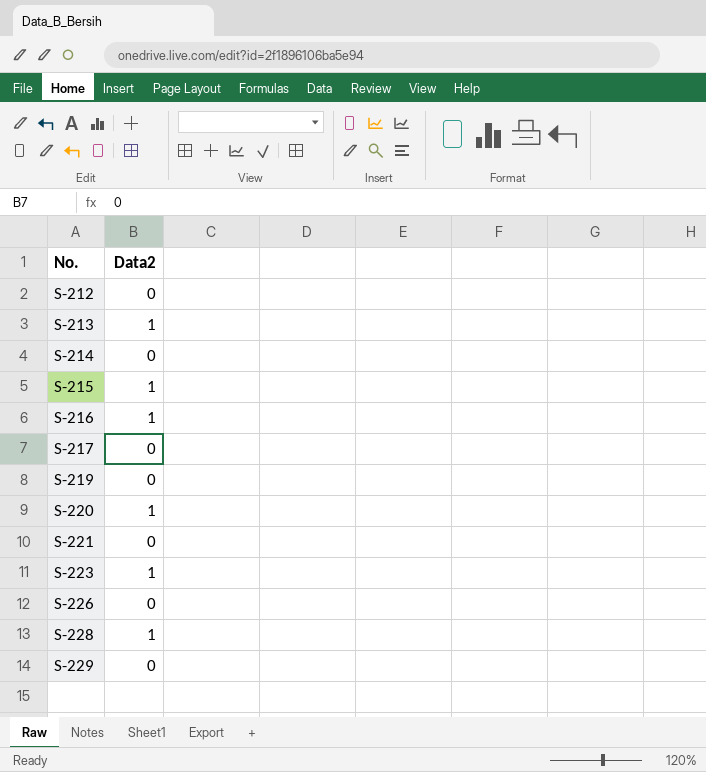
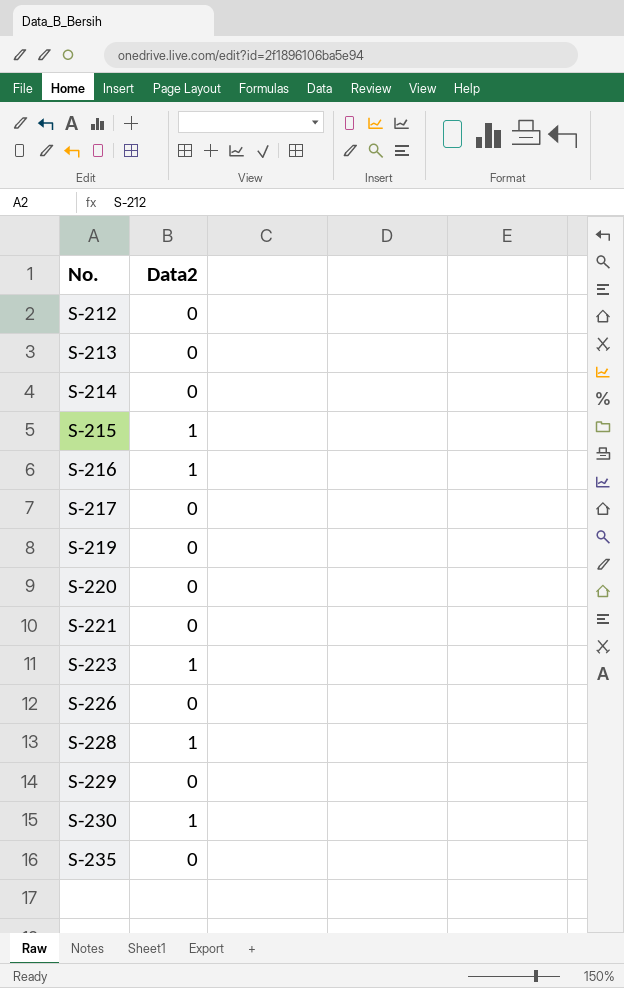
S-213 | Data2: 1 -> 0
S-220 | Data2: 1 -> 0
row S-230: none -> 1
row S-235: none -> 0

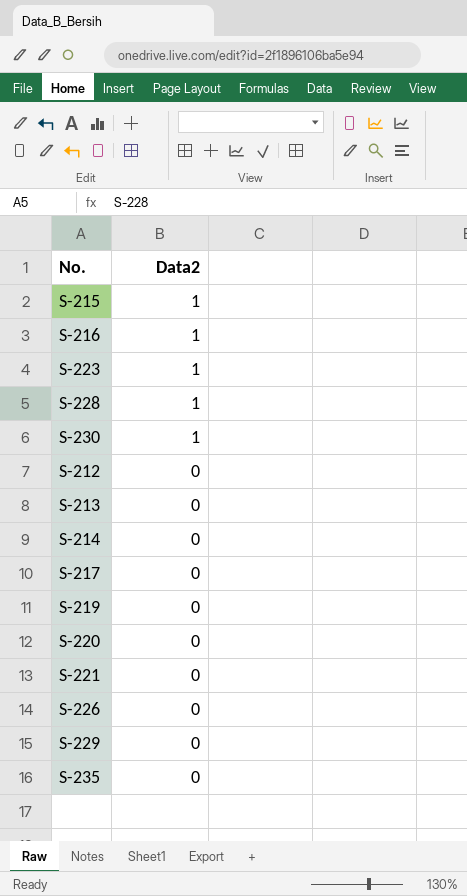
row order: No. ascending -> Data2 descending

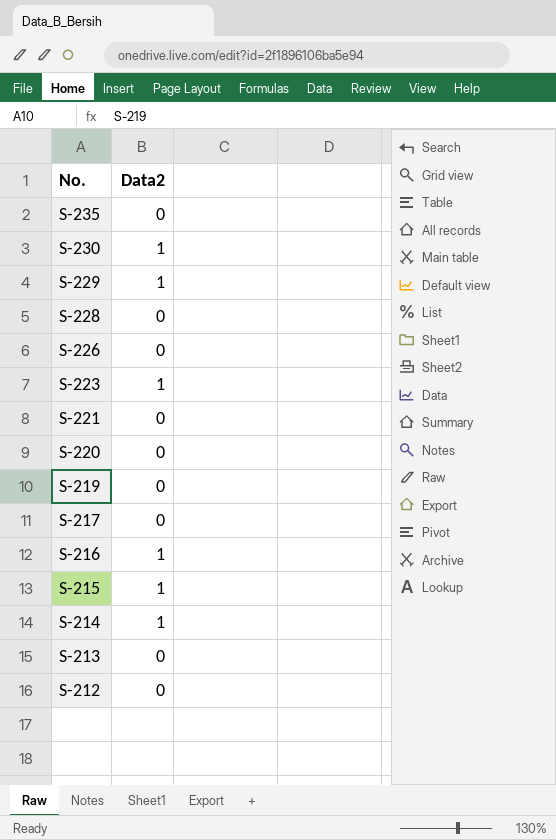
row order: Data2 descending -> No. descending
S-229 | Data2: 0 -> 1
S-228 | Data2: 1 -> 0
S-214 | Data2: 0 -> 1

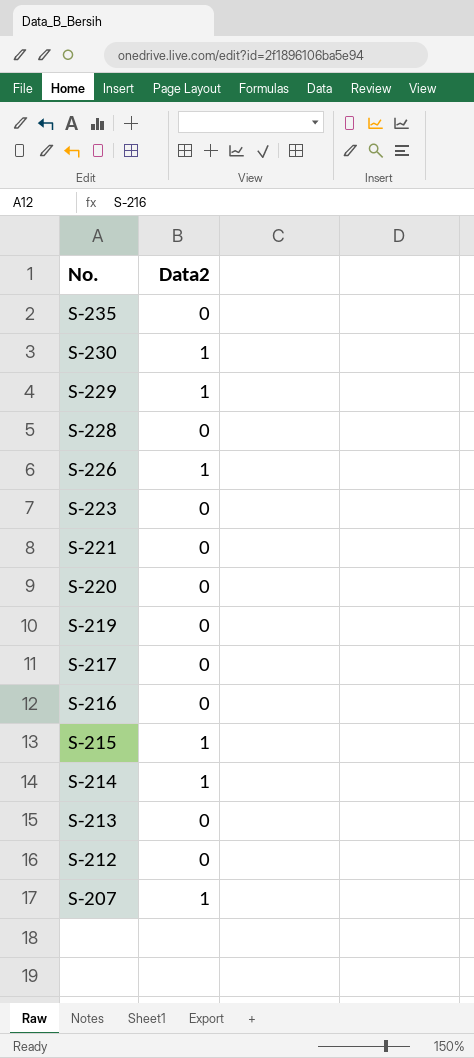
S-226 | Data2: 0 -> 1
S-223 | Data2: 1 -> 0
S-216 | Data2: 1 -> 0
row S-207: none -> 1

